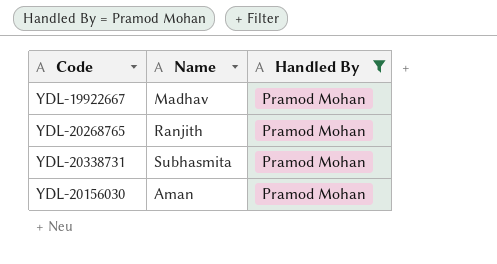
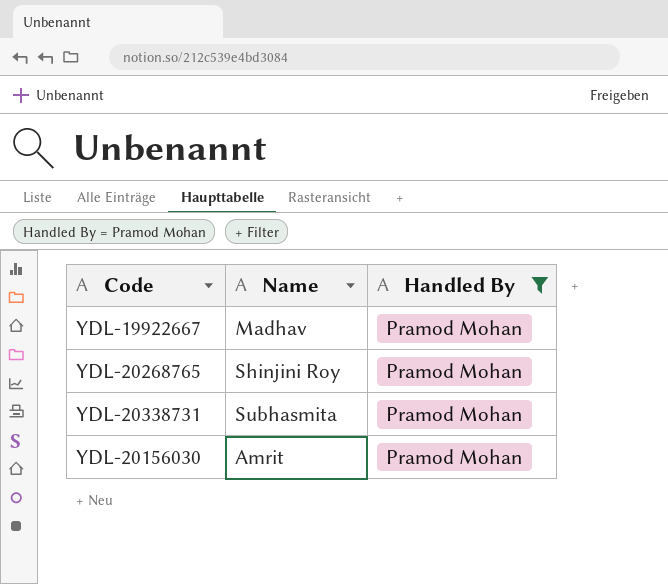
YDL-20268765 | Name: Ranjith -> Shinjini Roy
YDL-20156030 | Name: Aman -> Amrit

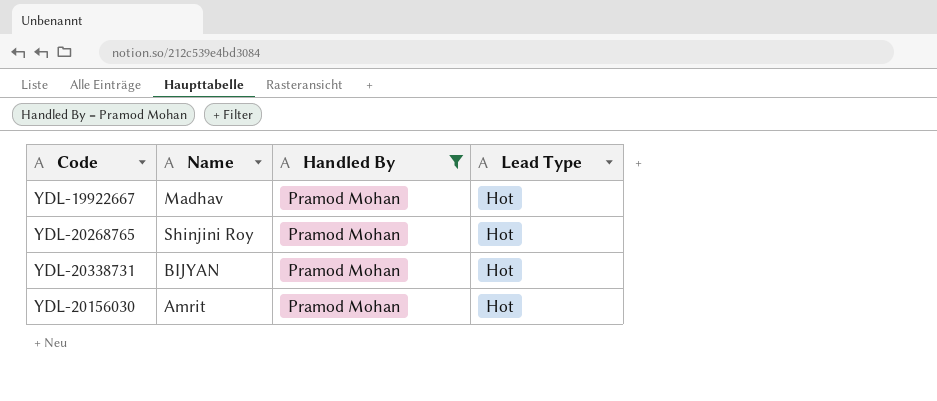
column Lead Type | position: none -> 4
YDL-20338731 | Name: Subhasmita -> BIJYAN

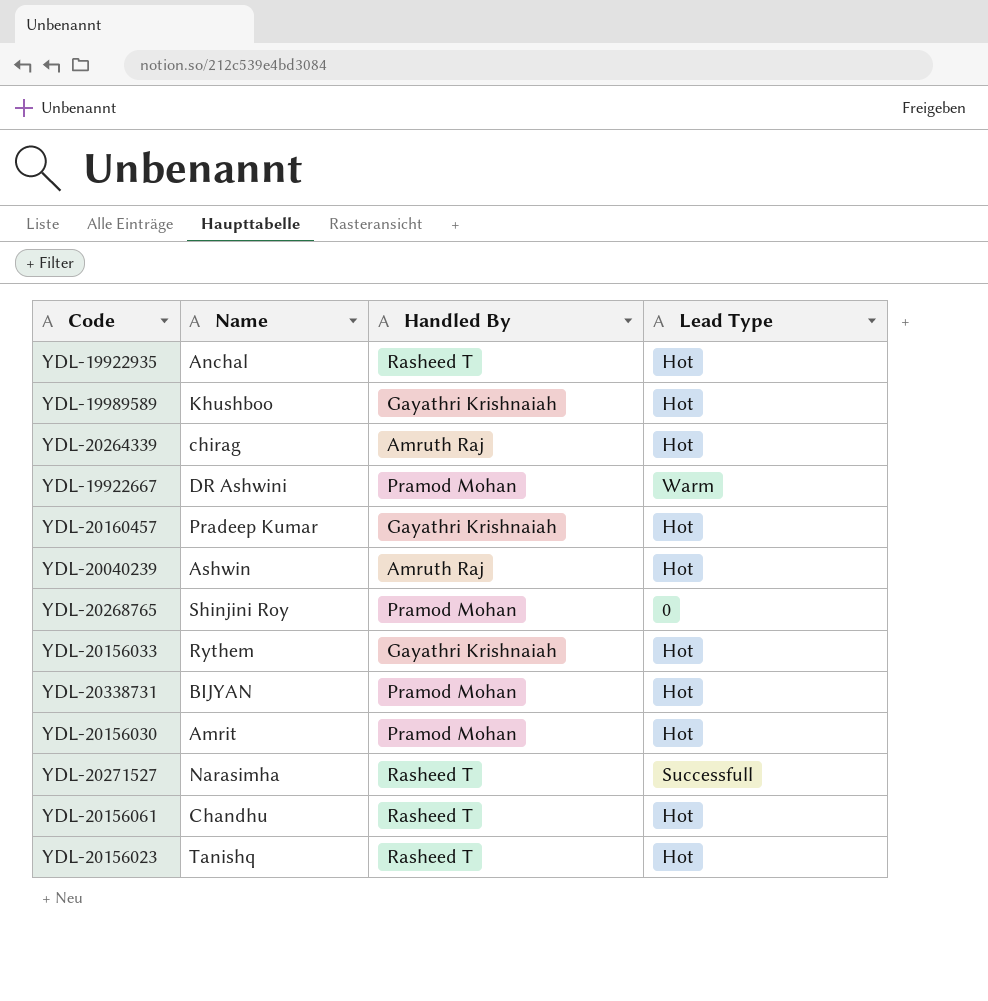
filter: Handled By = Pramod Mohan -> none
YDL-19922667 | Name: Madhav -> DR Ashwini
YDL-19922667 | Lead Type: Hot -> Warm
YDL-20268765 | Lead Type: Hot -> 0

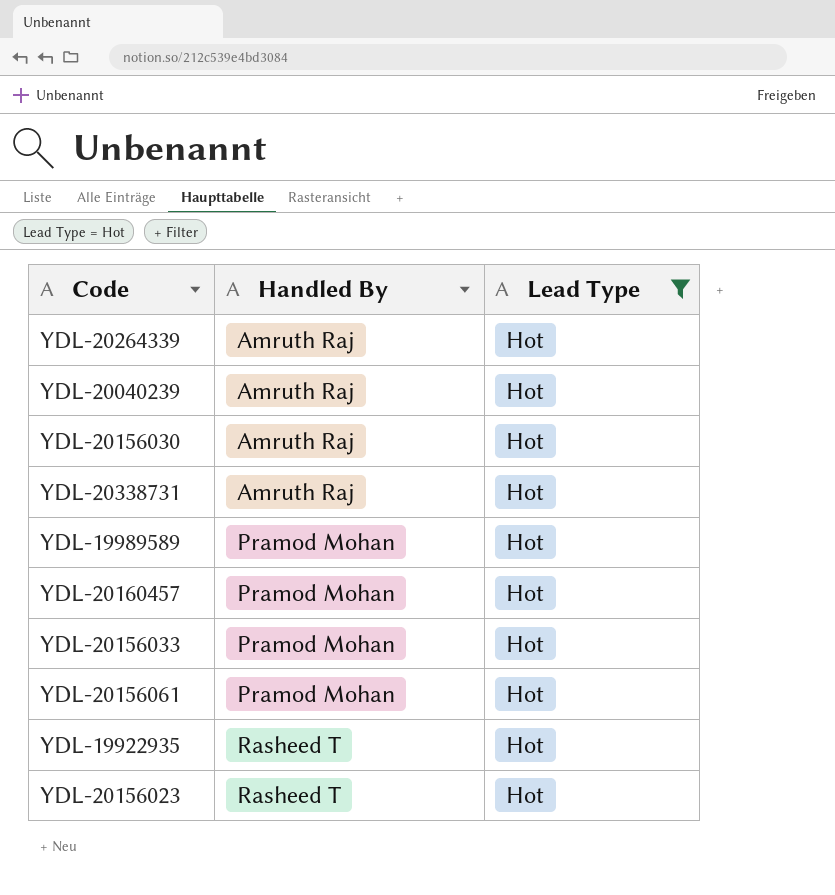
filter: none -> Lead Type = Hot
row order: none -> Handled By ascending
column Name | position: 2 -> none
YDL-20156030 | Handled By: Pramod Mohan -> Amruth Raj
YDL-20338731 | Handled By: Pramod Mohan -> Amruth Raj
YDL-19989589 | Handled By: Gayathri Krishnaiah -> Pramod Mohan
YDL-20160457 | Handled By: Gayathri Krishnaiah -> Pramod Mohan
YDL-20156033 | Handled By: Gayathri Krishnaiah -> Pramod Mohan
YDL-20156061 | Handled By: Rasheed T -> Pramod Mohan

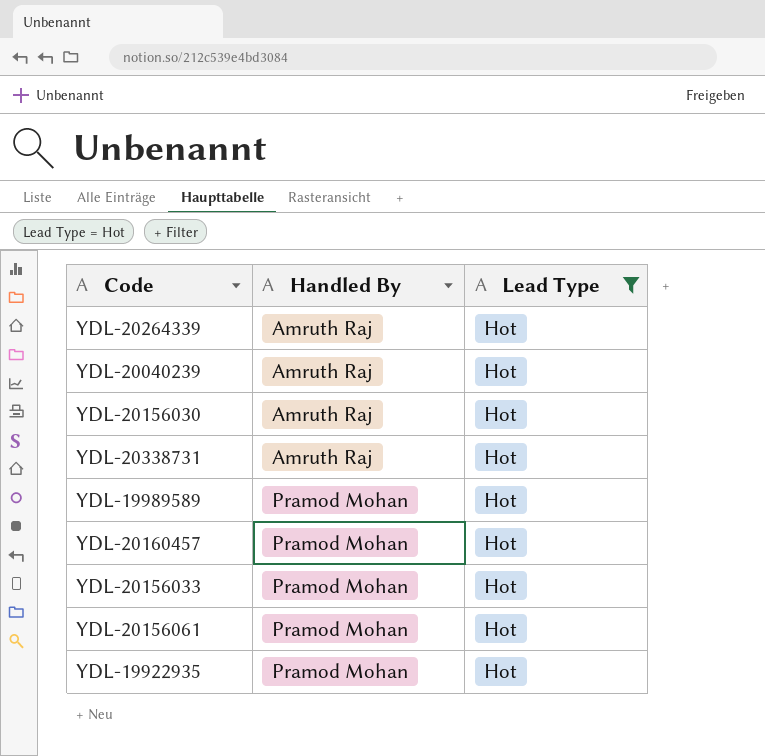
row YDL-20156023: Rasheed T | Hot -> none
YDL-19922935 | Handled By: Rasheed T -> Pramod Mohan

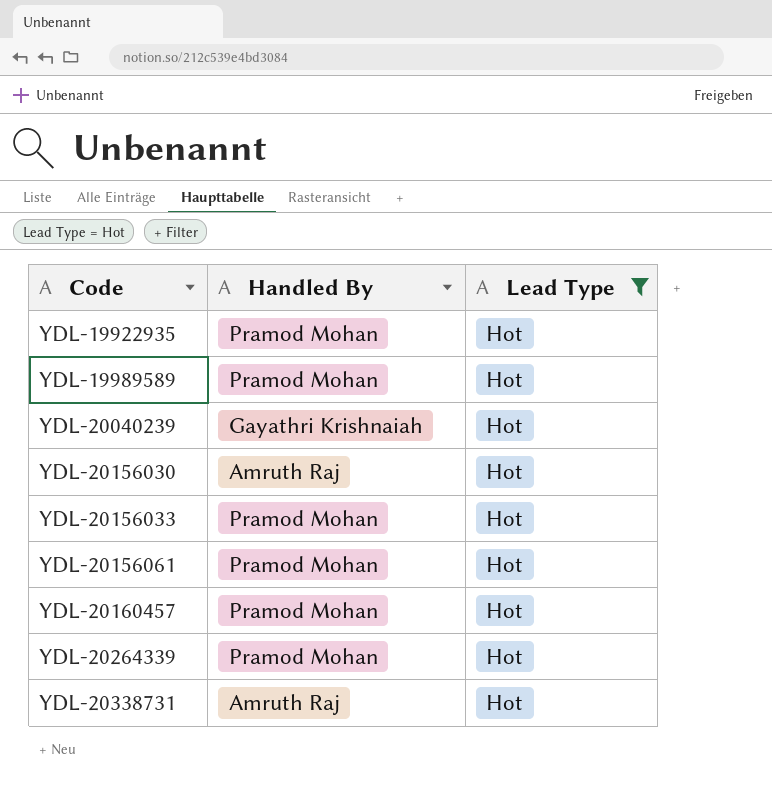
row order: Handled By ascending -> Code ascending
YDL-20040239 | Handled By: Amruth Raj -> Gayathri Krishnaiah
YDL-20264339 | Handled By: Amruth Raj -> Pramod Mohan

